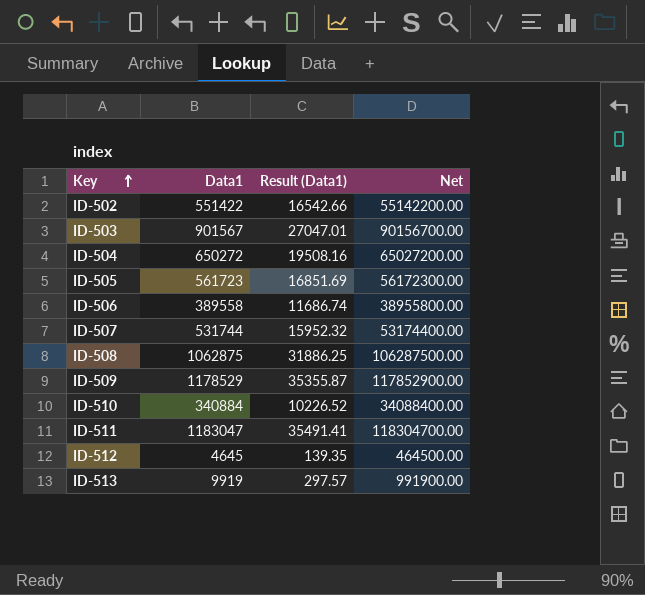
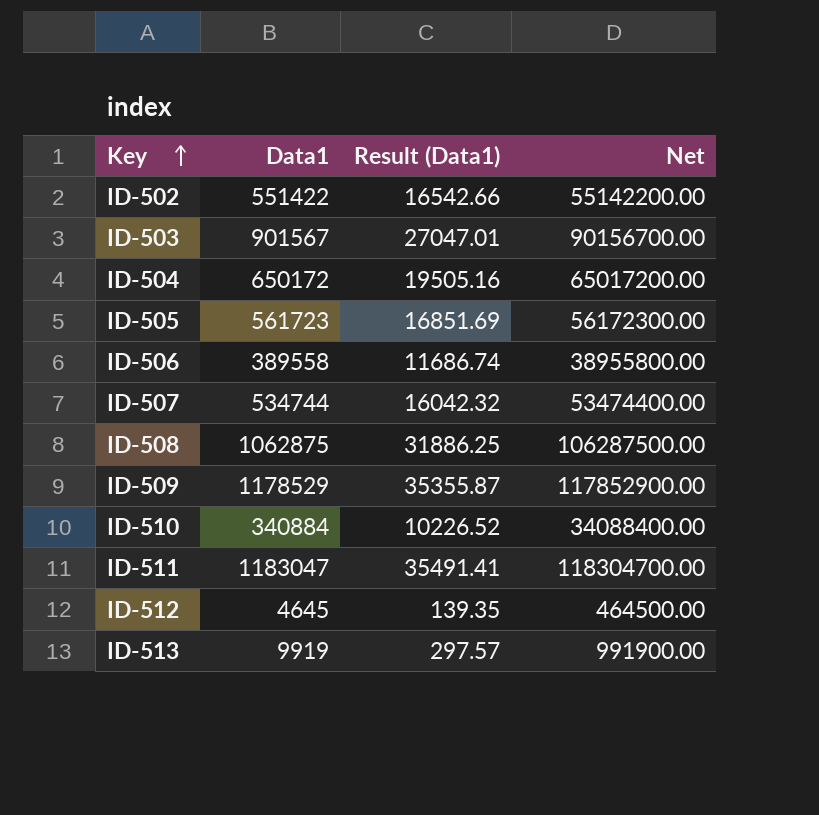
ID-504 | Data1: 650272 -> 650172
ID-504 | Result (Data1): 19508.16 -> 19505.16
ID-504 | Net: 65027200.00 -> 65017200.00
ID-507 | Data1: 531744 -> 534744
ID-507 | Result (Data1): 15952.32 -> 16042.32
ID-507 | Net: 53174400.00 -> 53474400.00

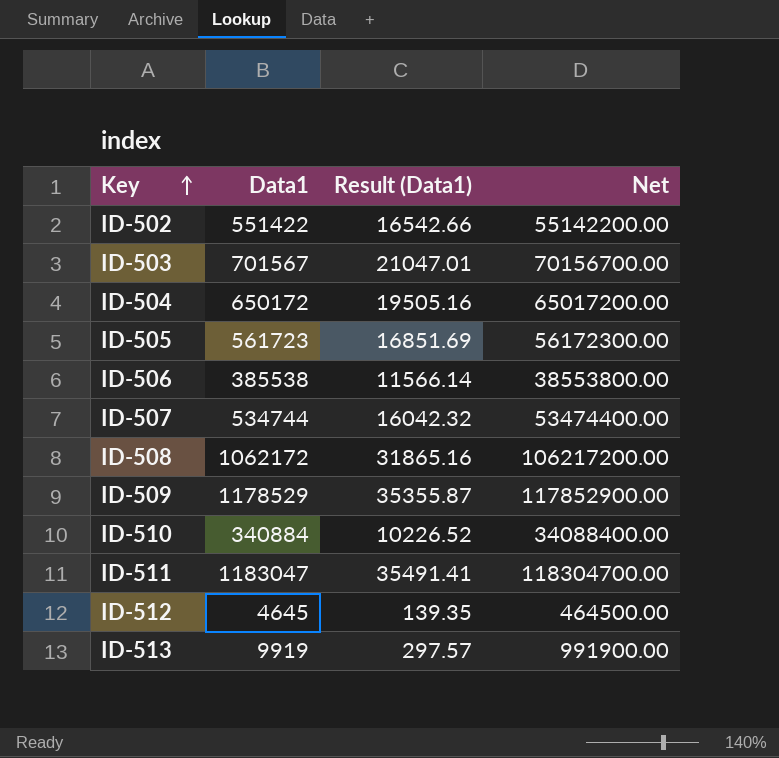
ID-503 | Data1: 901567 -> 701567
ID-503 | Result (Data1): 27047.01 -> 21047.01
ID-503 | Net: 90156700.00 -> 70156700.00
ID-506 | Data1: 389558 -> 385538
ID-506 | Result (Data1): 11686.74 -> 11566.14
ID-506 | Net: 38955800.00 -> 38553800.00
ID-508 | Data1: 1062875 -> 1062172
ID-508 | Result (Data1): 31886.25 -> 31865.16
ID-508 | Net: 106287500.00 -> 106217200.00

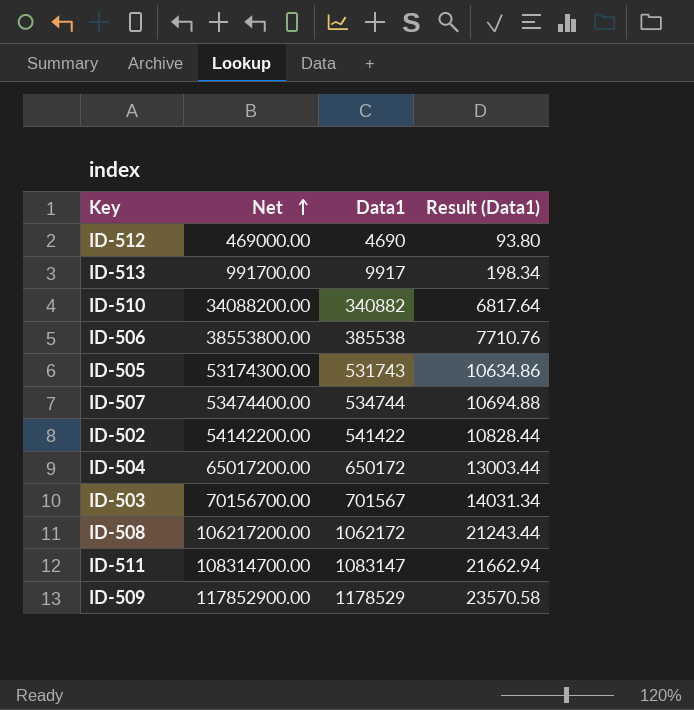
row order: Key ascending -> Net ascending
column Net | position: 4 -> 2
column Result (Data1) | formula: [Data1] * 0.03 -> [Data1] * 0.02
ID-512 | Net: 464500.00 -> 469000.00
ID-512 | Data1: 4645 -> 4690
ID-513 | Net: 991900.00 -> 991700.00
ID-513 | Data1: 9919 -> 9917
ID-510 | Net: 34088400.00 -> 34088200.00
ID-510 | Data1: 340884 -> 340882
ID-505 | Net: 56172300.00 -> 53174300.00
ID-505 | Data1: 561723 -> 531743
ID-502 | Net: 55142200.00 -> 54142200.00
ID-502 | Data1: 551422 -> 541422
ID-511 | Net: 118304700.00 -> 108314700.00
ID-511 | Data1: 1183047 -> 1083147

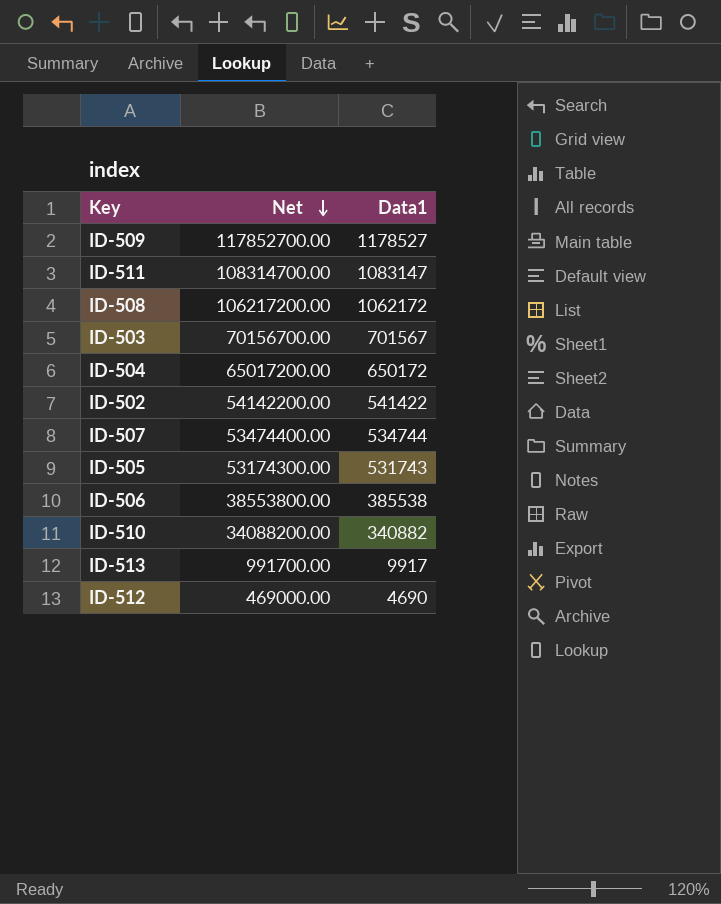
row order: Net ascending -> Net descending
column Result (Data1) | formula: [Data1] * 0.02 -> none
ID-509 | Net: 117852900.00 -> 117852700.00
ID-509 | Data1: 1178529 -> 1178527

